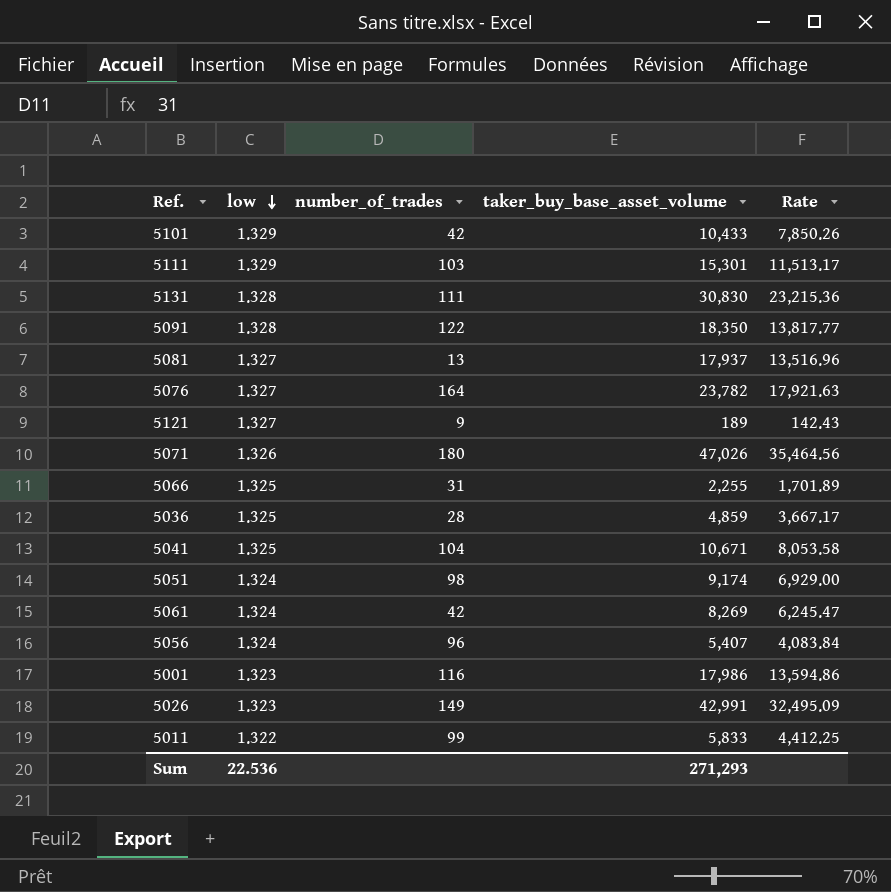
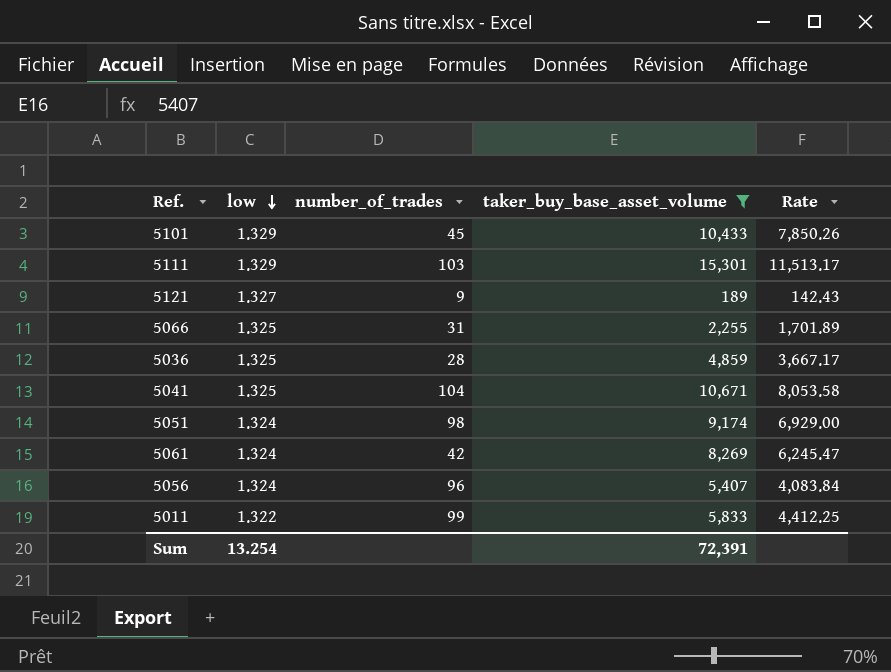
filter: none -> taker_buy_base_asset_volume <= 15,301
5101 | number_of_trades: 42 -> 45
Sum | low: 22.536 -> 13.254
Sum | taker_buy_base_asset_volume: 271,293 -> 72,391

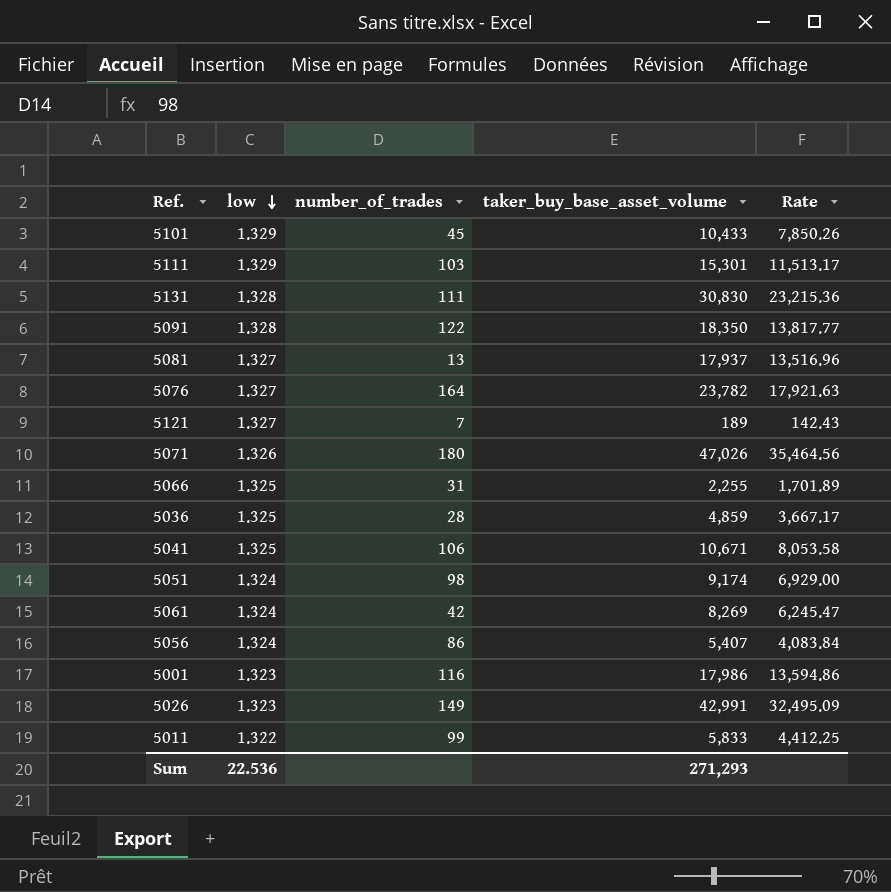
filter: taker_buy_base_asset_volume <= 15,301 -> none
5121 | number_of_trades: 9 -> 7
5041 | number_of_trades: 104 -> 106
5056 | number_of_trades: 96 -> 86
Sum | low: 13.254 -> 22.536
Sum | taker_buy_base_asset_volume: 72,391 -> 271,293

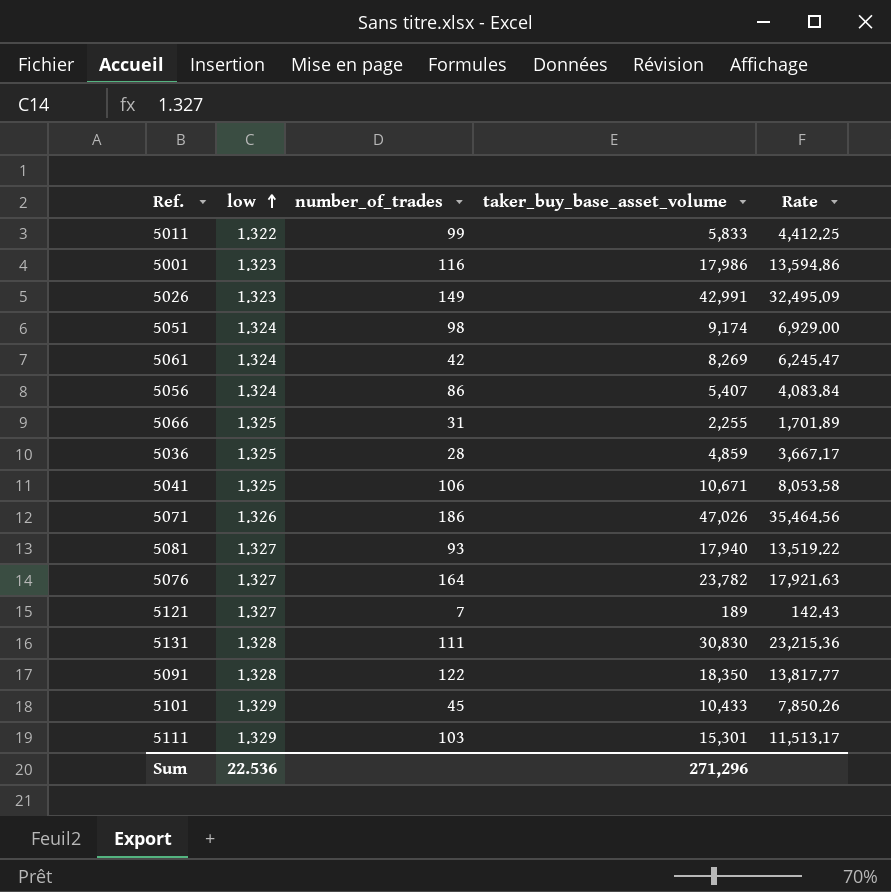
row order: low descending -> low ascending
5071 | number_of_trades: 180 -> 186
5081 | number_of_trades: 13 -> 93
5081 | taker_buy_base_asset_volume: 17,937 -> 17,940
5081 | Rate: 13,516.96 -> 13,519.22
Sum | taker_buy_base_asset_volume: 271,293 -> 271,296

